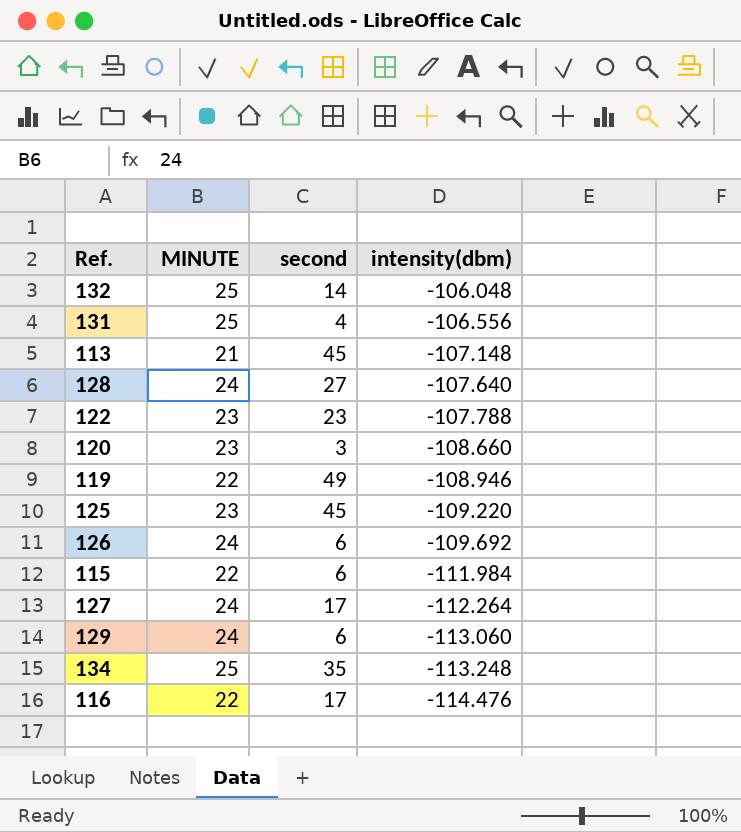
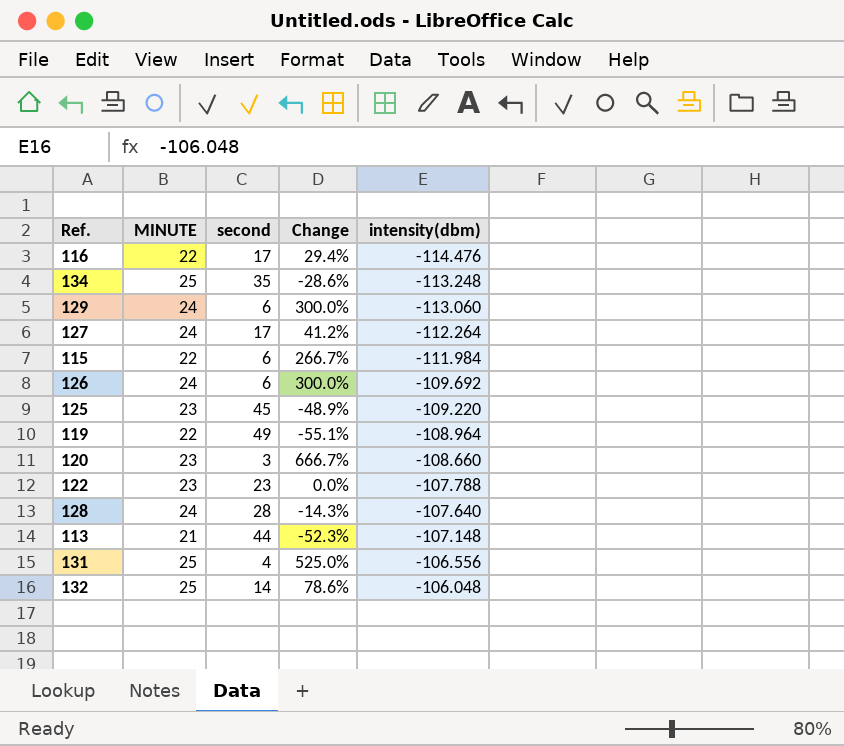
row order: intensity(dbm) descending -> intensity(dbm) ascending
column Change | formula: none -> ([MINUTE] - [second]) / [second]
119 | intensity(dbm): -108.946 -> -108.964
128 | second: 27 -> 28
113 | second: 45 -> 44

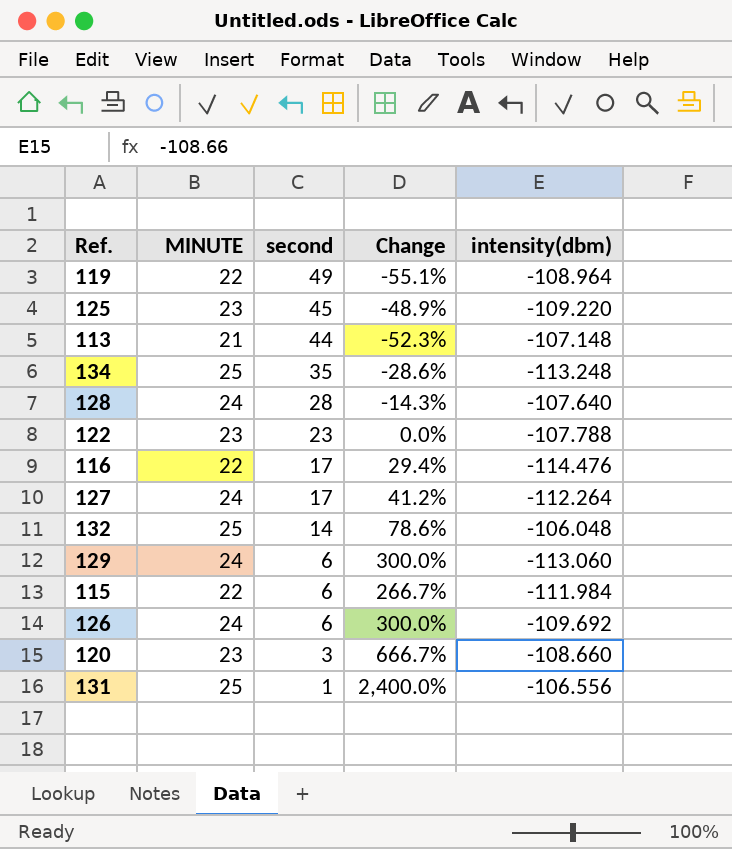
row order: intensity(dbm) ascending -> second descending
131 | second: 4 -> 1
131 | Change: 525.0% -> 2,400.0%

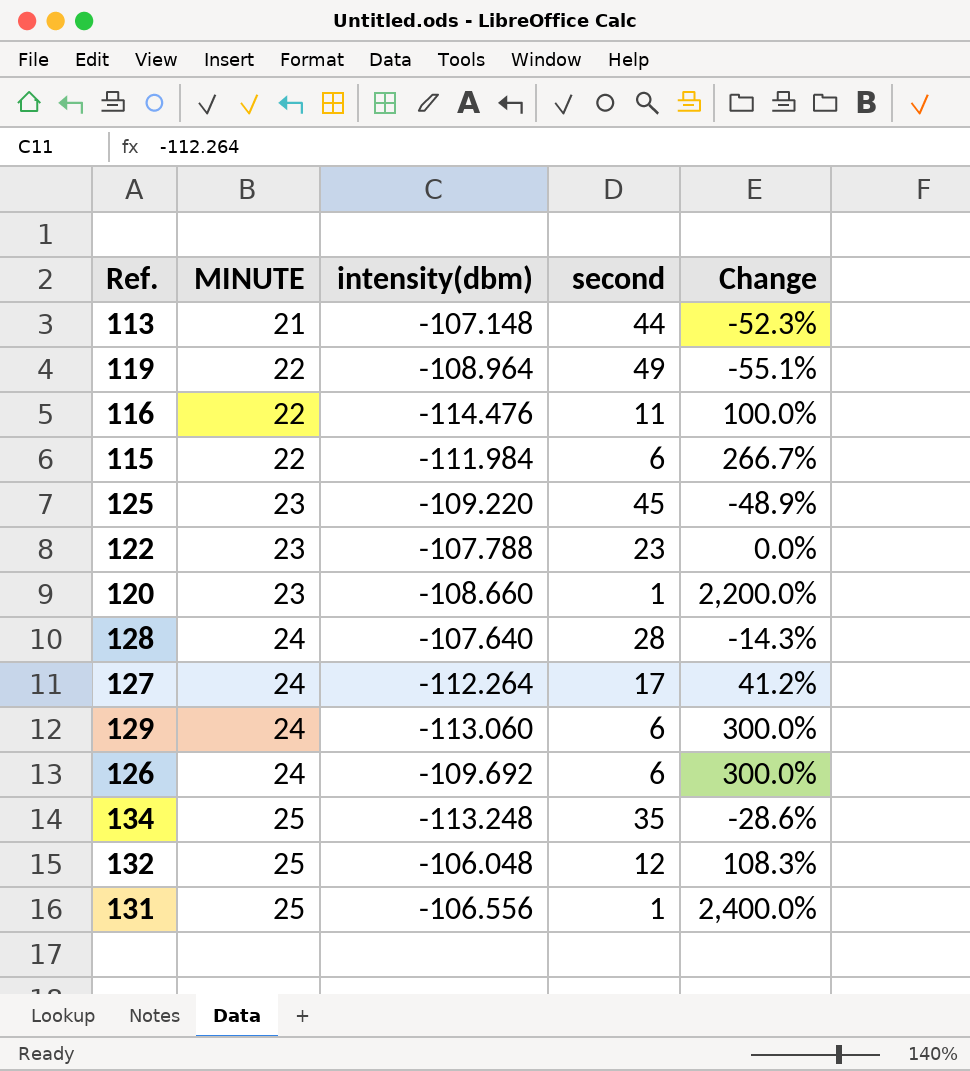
row order: second descending -> MINUTE ascending
column intensity(dbm) | position: 5 -> 3
116 | second: 17 -> 11
116 | Change: 29.4% -> 100.0%
120 | second: 3 -> 1
120 | Change: 666.7% -> 2,200.0%
132 | second: 14 -> 12
132 | Change: 78.6% -> 108.3%

